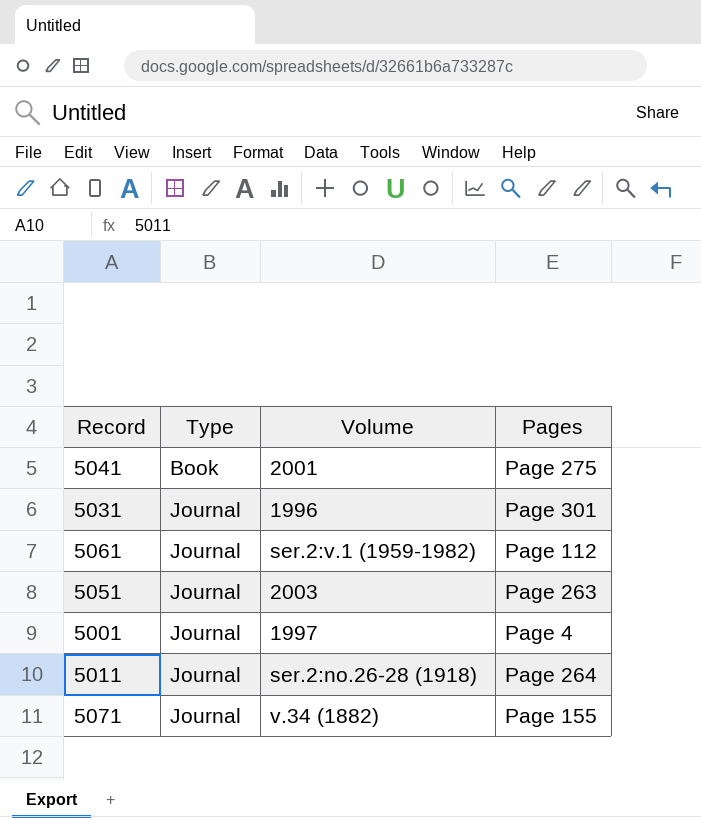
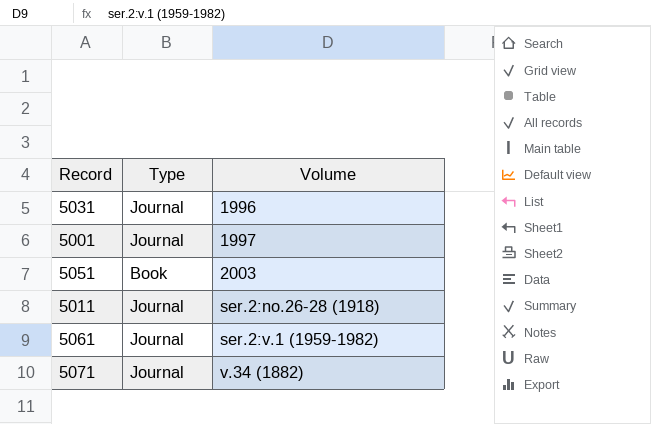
row order: Type ascending -> Volume ascending
column Pages | position: 4 -> none
row 5041: Book | 2001 | Page 275 -> none
5051 | Type: Journal -> Book

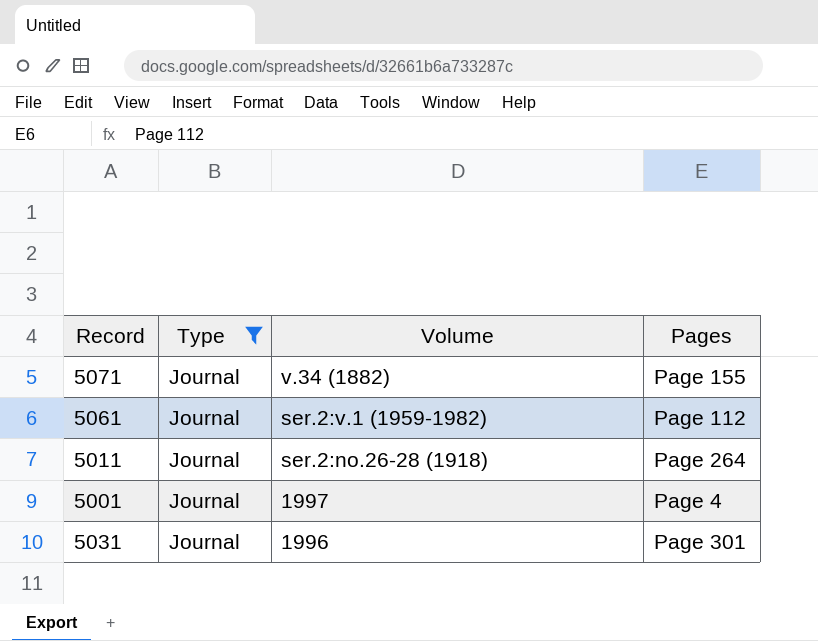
filter: none -> Type = Journal
row order: Volume ascending -> Volume descending
column Pages | position: none -> 4

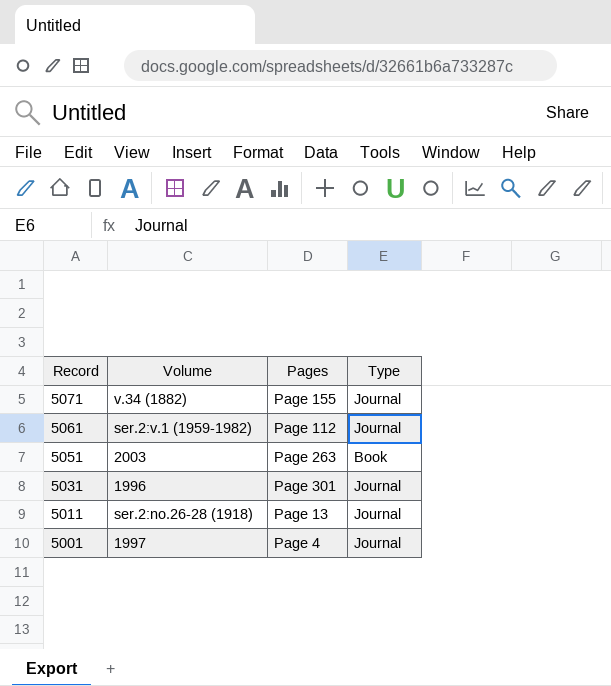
filter: Type = Journal -> none
row order: Volume descending -> Record descending
column Type | position: 2 -> 4
5011 | Pages: Page 264 -> Page 13

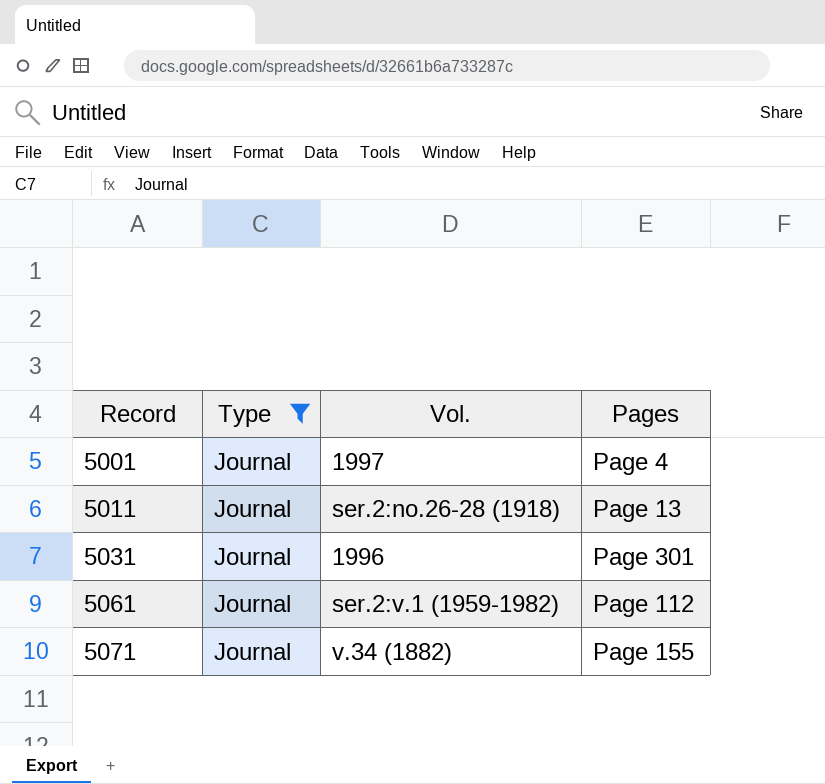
filter: none -> Type = Journal
row order: Record descending -> Record ascending
column Type | position: 4 -> 2
column name: Volume -> Vol.

